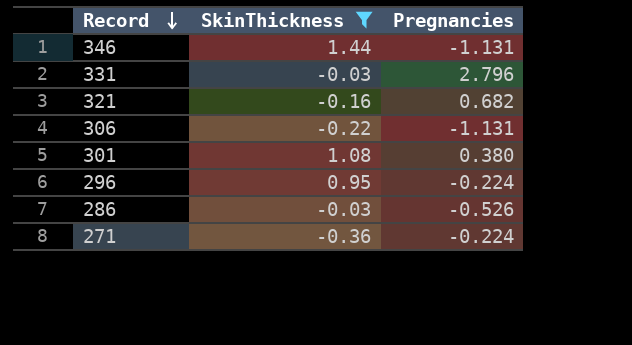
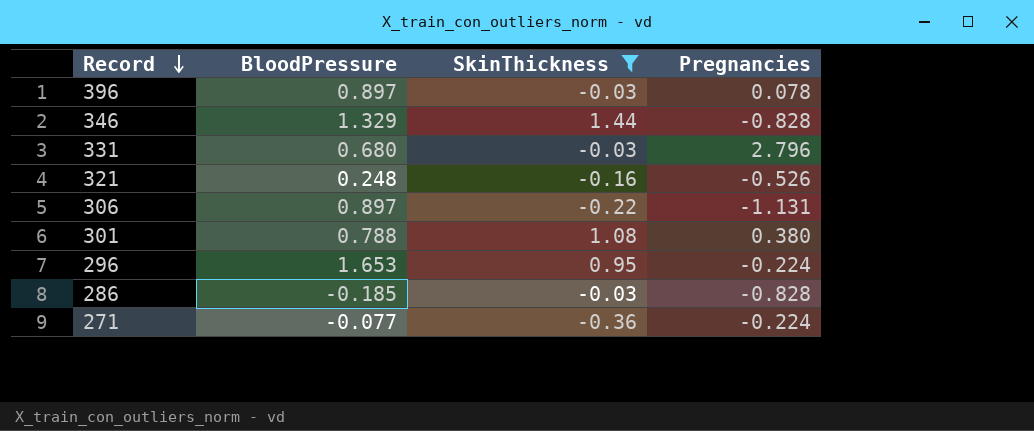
column BloodPressure | position: none -> 2
row 396: none -> 0.897 | -0.03 | 0.078
346 | Pregnancies: -1.131 -> -0.828
321 | Pregnancies: 0.682 -> -0.526
286 | Pregnancies: -0.526 -> -0.828

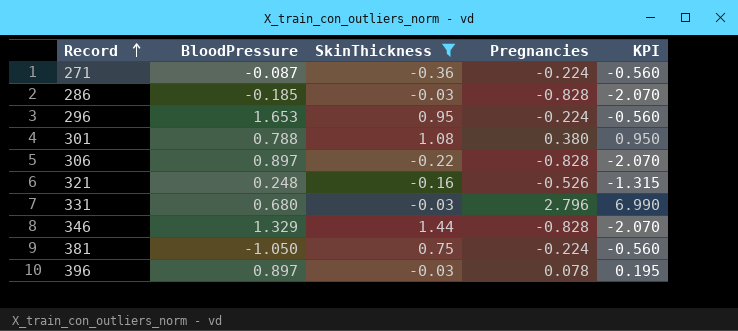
row order: Record descending -> Record ascending
column KPI | formula: none -> [Pregnancies] * 2.5
271 | BloodPressure: -0.077 -> -0.087
306 | Pregnancies: -1.131 -> -0.828
row 381: none -> -1.050 | 0.75 | -0.224 | -0.560

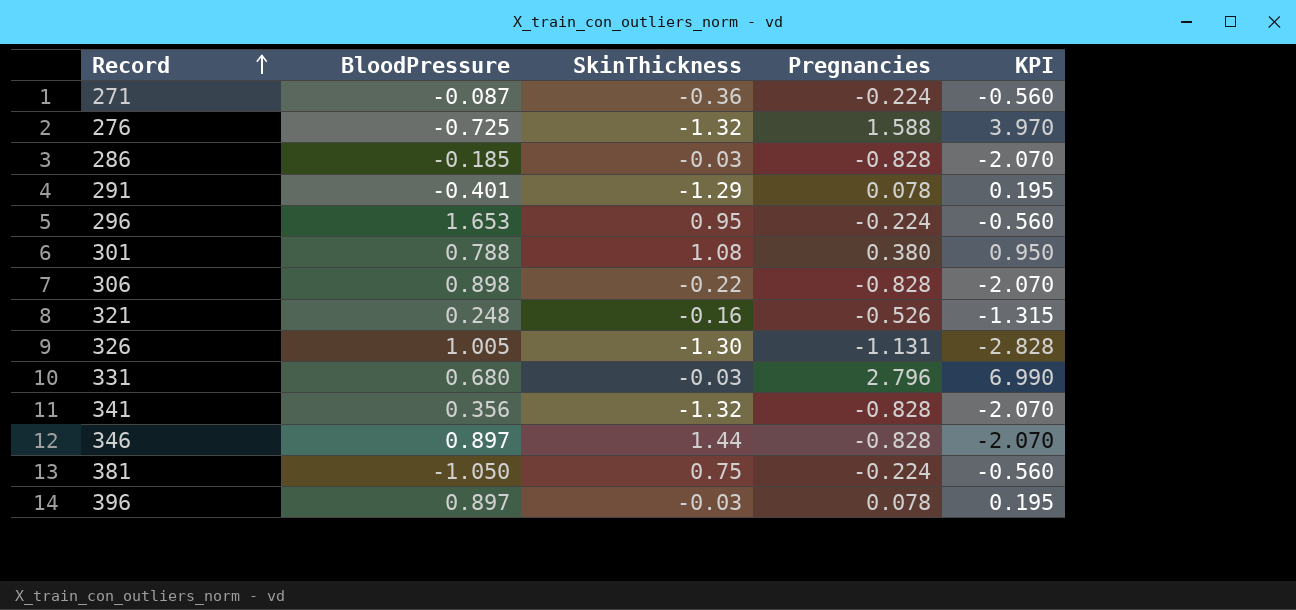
filter: SkinThickness >= -0.36 -> none
306 | BloodPressure: 0.897 -> 0.898
346 | BloodPressure: 1.329 -> 0.897

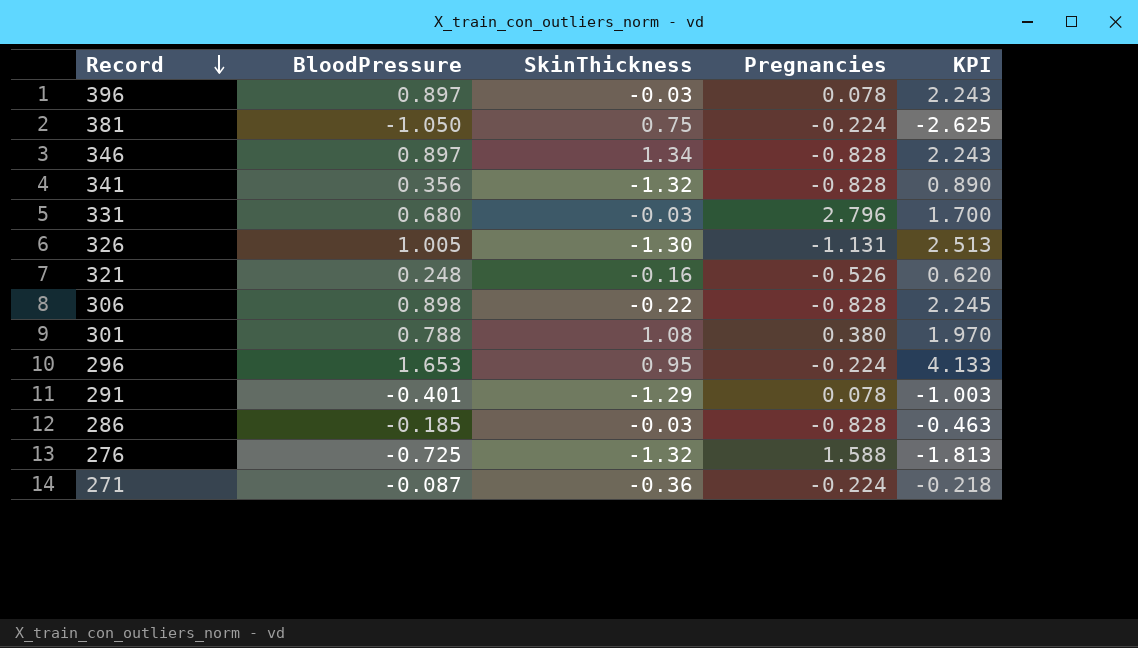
row order: Record ascending -> Record descending
column KPI | formula: [Pregnancies] * 2.5 -> [BloodPressure] * 2.5
346 | SkinThickness: 1.44 -> 1.34

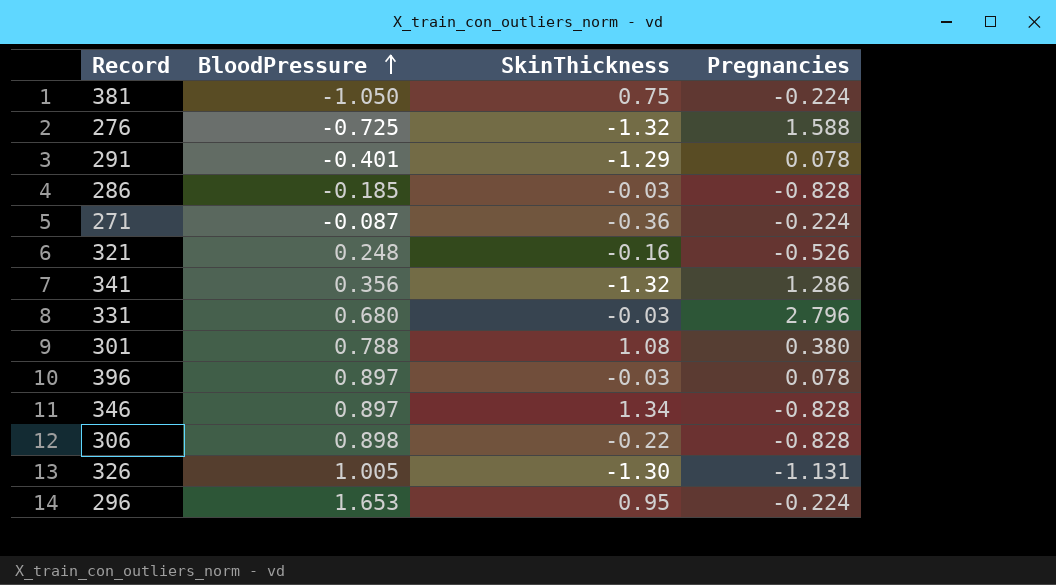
row order: Record descending -> BloodPressure ascending
column KPI | formula: [BloodPressure] * 2.5 -> none
341 | Pregnancies: -0.828 -> 1.286

